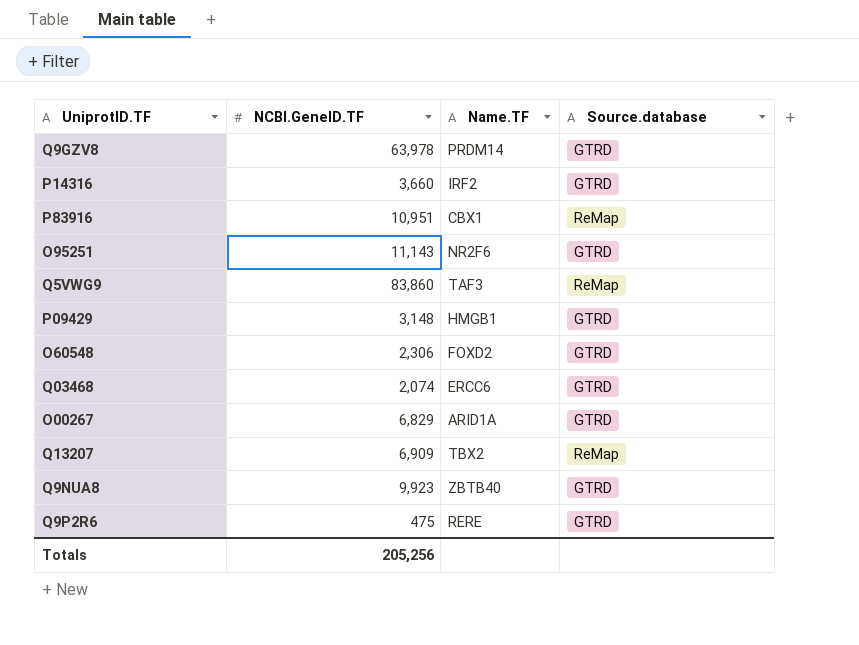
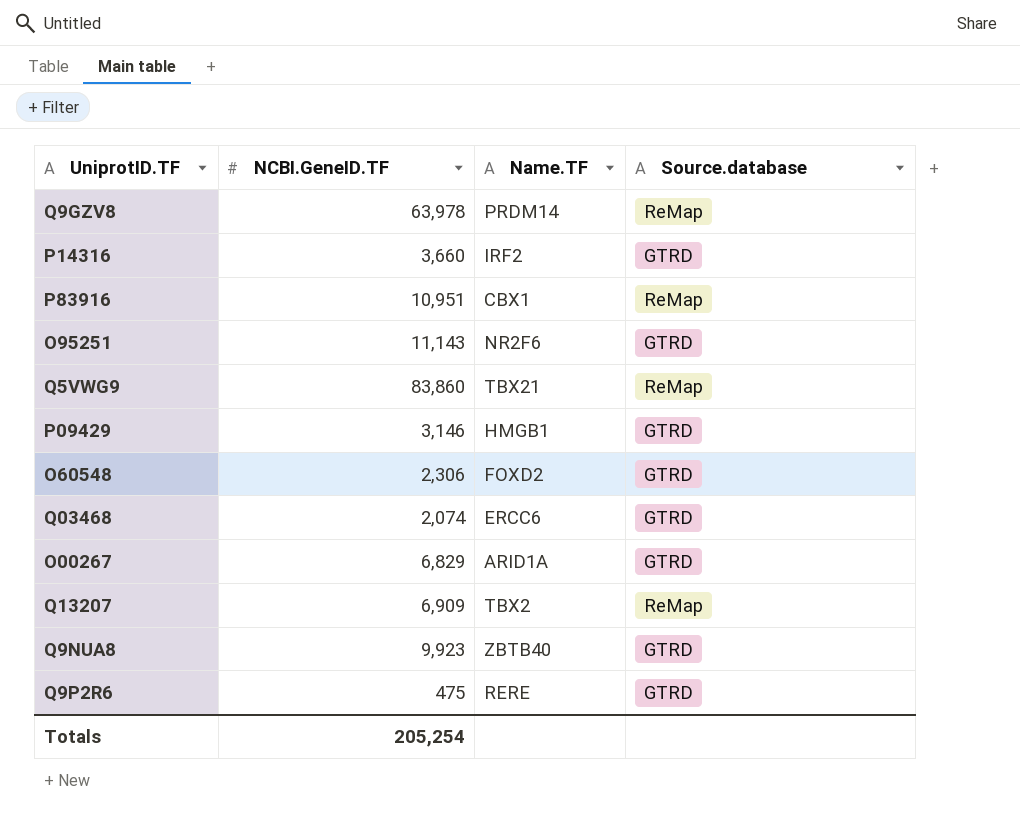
Q9GZV8 | Source.database: GTRD -> ReMap
Q5VWG9 | Name.TF: TAF3 -> TBX21
P09429 | NCBI.GeneID.TF: 3,148 -> 3,146
Totals | NCBI.GeneID.TF: 205,256 -> 205,254

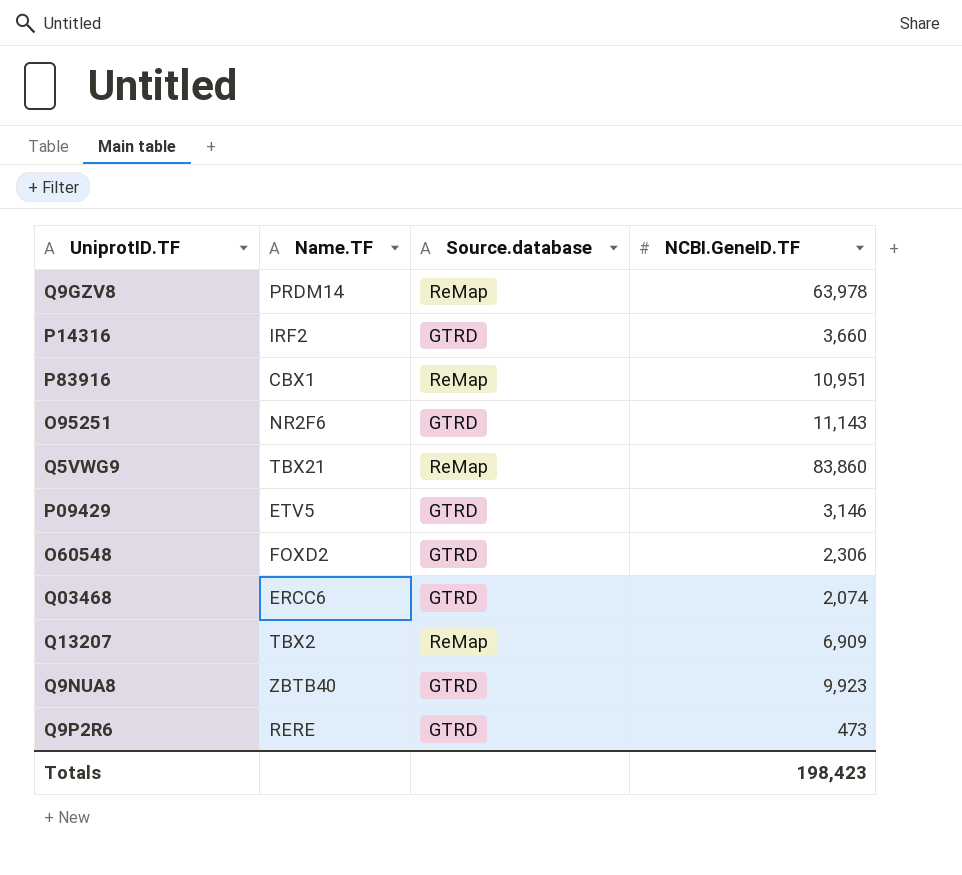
column NCBI.GeneID.TF | position: 2 -> 4
row O00267: 6,829 | ARID1A | GTRD -> none
P09429 | Name.TF: HMGB1 -> ETV5
Q9P2R6 | NCBI.GeneID.TF: 475 -> 473
Totals | NCBI.GeneID.TF: 205,254 -> 198,423

